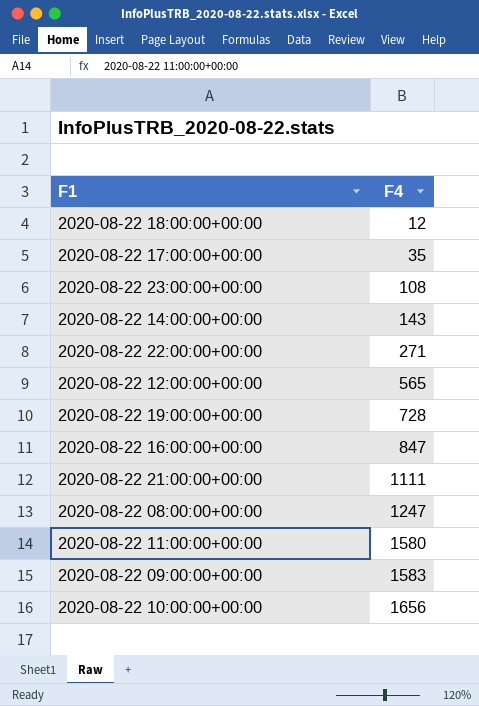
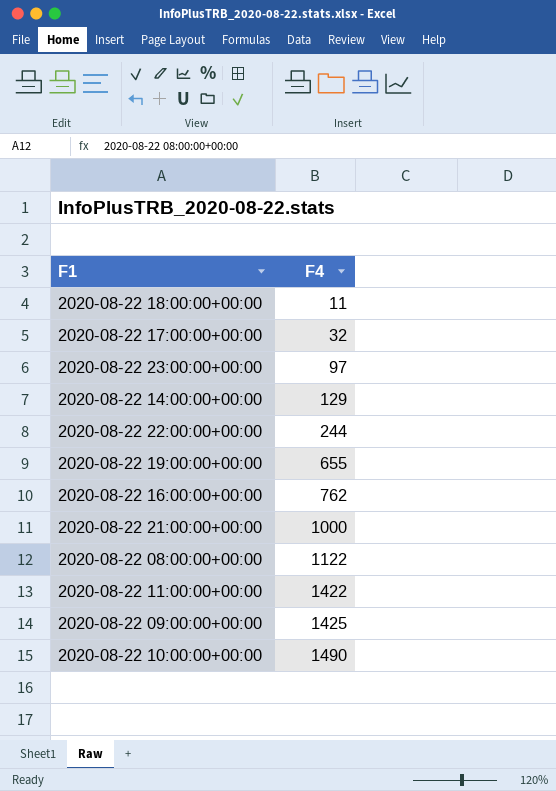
row 2020-08-22 12:00:00+00:00: 565 -> none
2020-08-22 18:00:00+00:00 | F4: 12 -> 11
2020-08-22 17:00:00+00:00 | F4: 35 -> 32
2020-08-22 23:00:00+00:00 | F4: 108 -> 97
2020-08-22 14:00:00+00:00 | F4: 143 -> 129
2020-08-22 22:00:00+00:00 | F4: 271 -> 244
2020-08-22 19:00:00+00:00 | F4: 728 -> 655
2020-08-22 16:00:00+00:00 | F4: 847 -> 762
2020-08-22 21:00:00+00:00 | F4: 1111 -> 1000
2020-08-22 08:00:00+00:00 | F4: 1247 -> 1122
2020-08-22 11:00:00+00:00 | F4: 1580 -> 1422
2020-08-22 09:00:00+00:00 | F4: 1583 -> 1425
2020-08-22 10:00:00+00:00 | F4: 1656 -> 1490

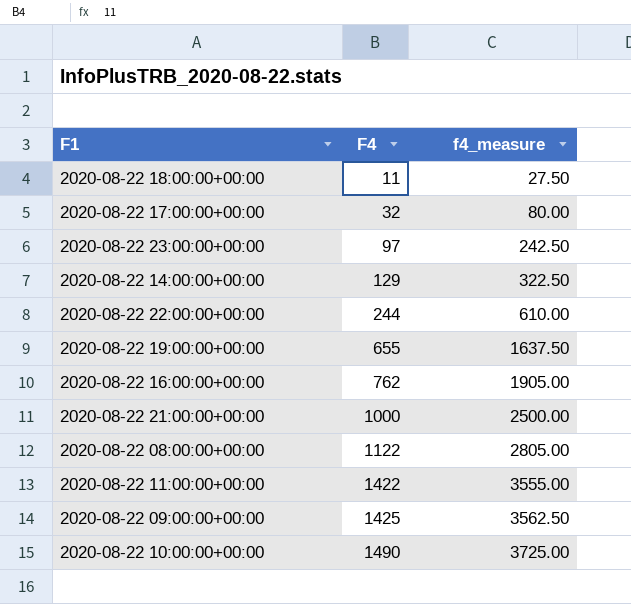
column f4_measure | formula: none -> [F4] * 2.5

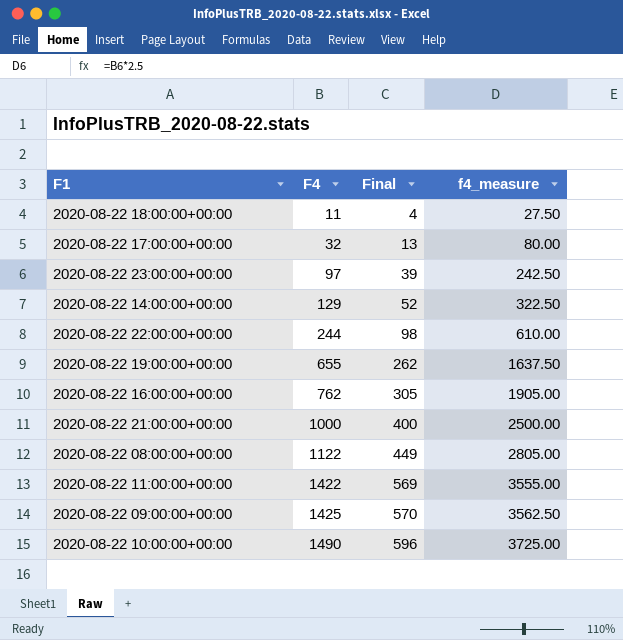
column Final | formula: none -> [F4] * 0.4

